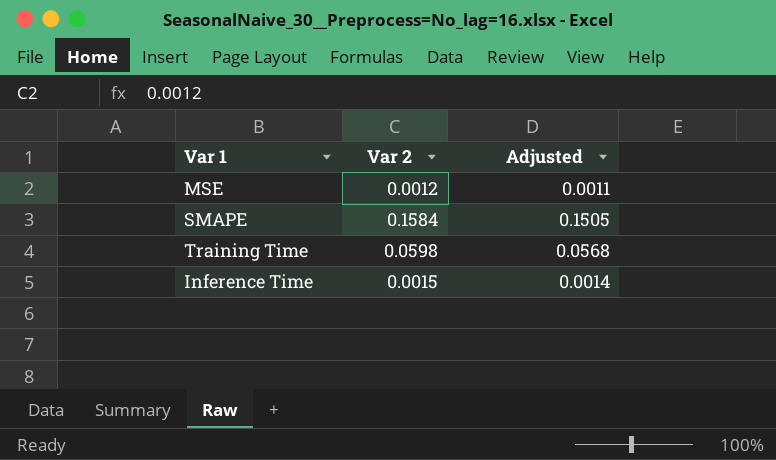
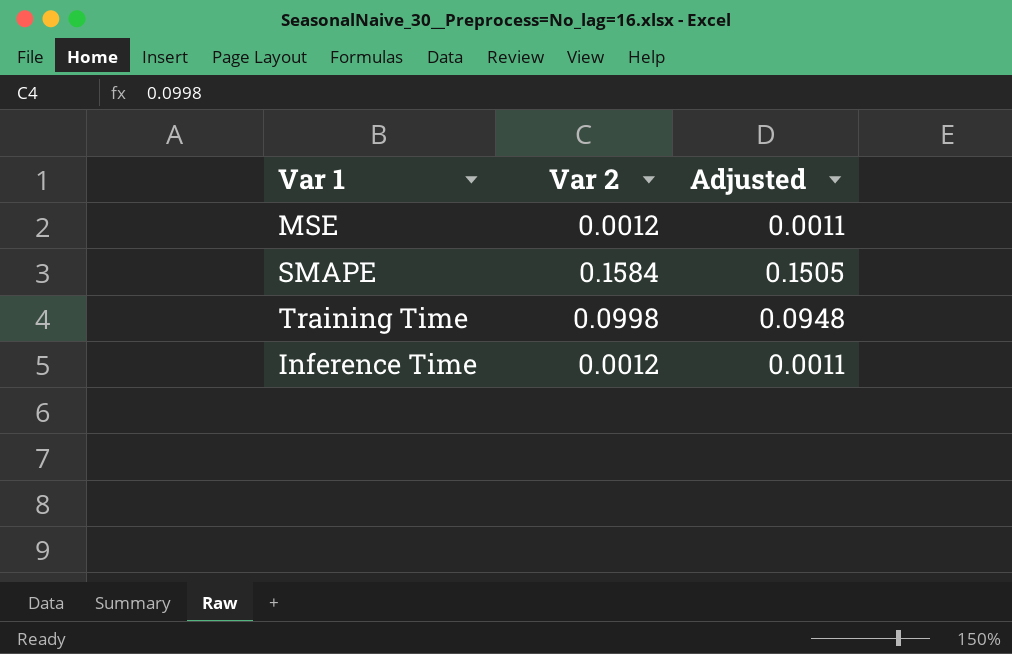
Training Time | Var 2: 0.0598 -> 0.0998
Training Time | Adjusted: 0.0568 -> 0.0948
Inference Time | Var 2: 0.0015 -> 0.0012
Inference Time | Adjusted: 0.0014 -> 0.0011

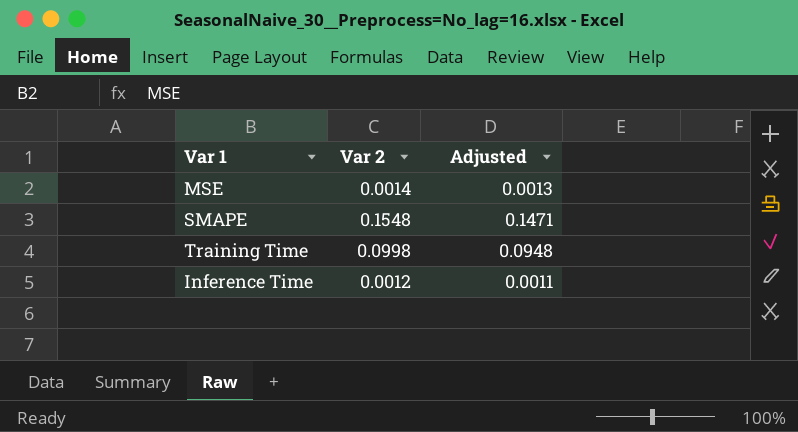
MSE | Var 2: 0.0012 -> 0.0014
MSE | Adjusted: 0.0011 -> 0.0013
SMAPE | Var 2: 0.1584 -> 0.1548
SMAPE | Adjusted: 0.1505 -> 0.1471

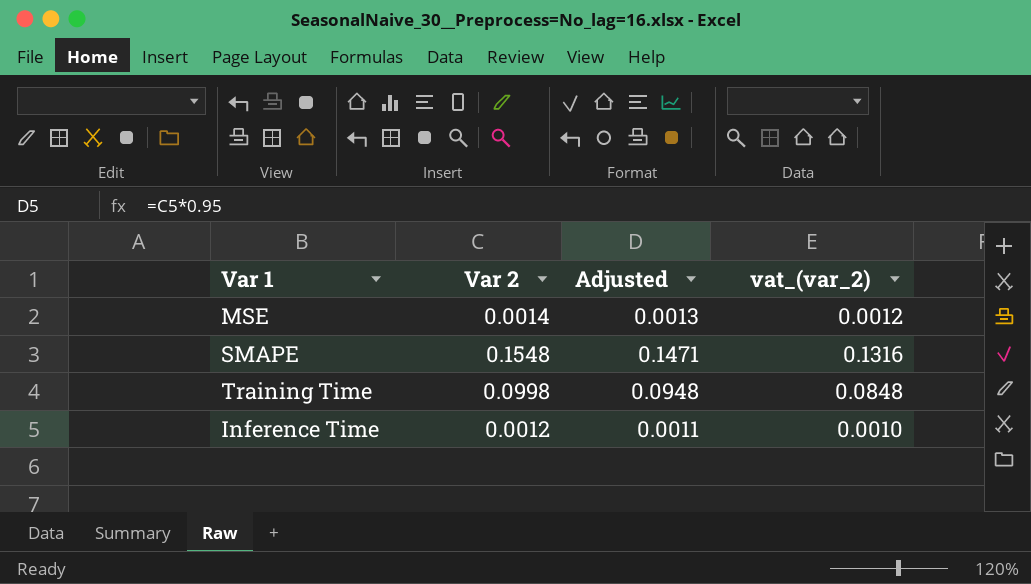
column vat_(var_2) | formula: none -> [Var 2] * 0.85

